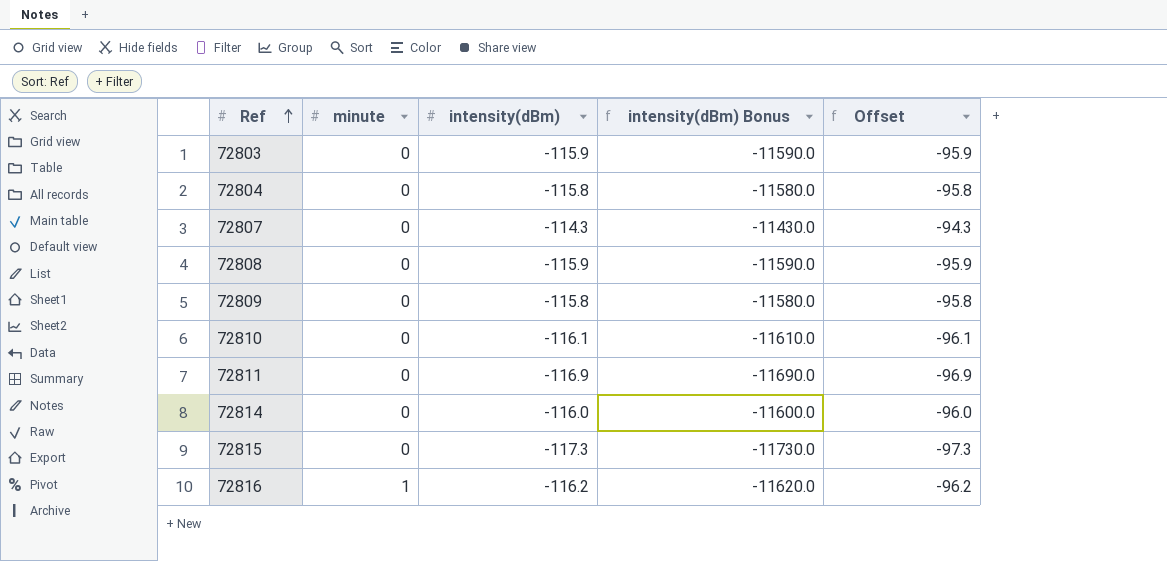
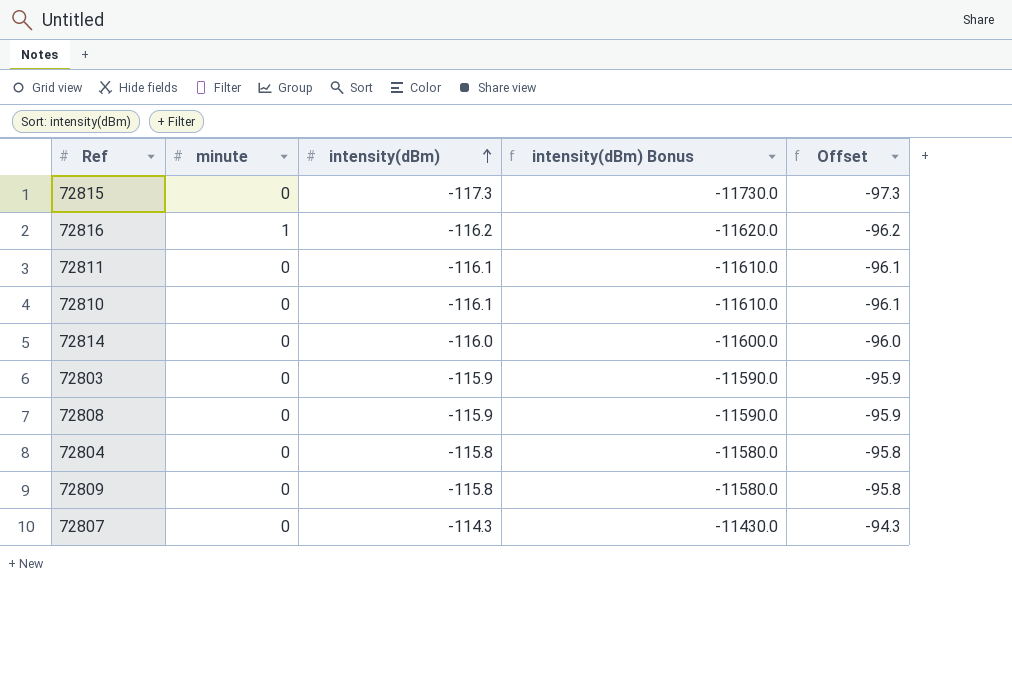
row order: Ref ascending -> intensity(dBm) ascending
72811 | intensity(dBm): -116.9 -> -116.1
72811 | intensity(dBm) Bonus: -11690.0 -> -11610.0
72811 | Offset: -96.9 -> -96.1

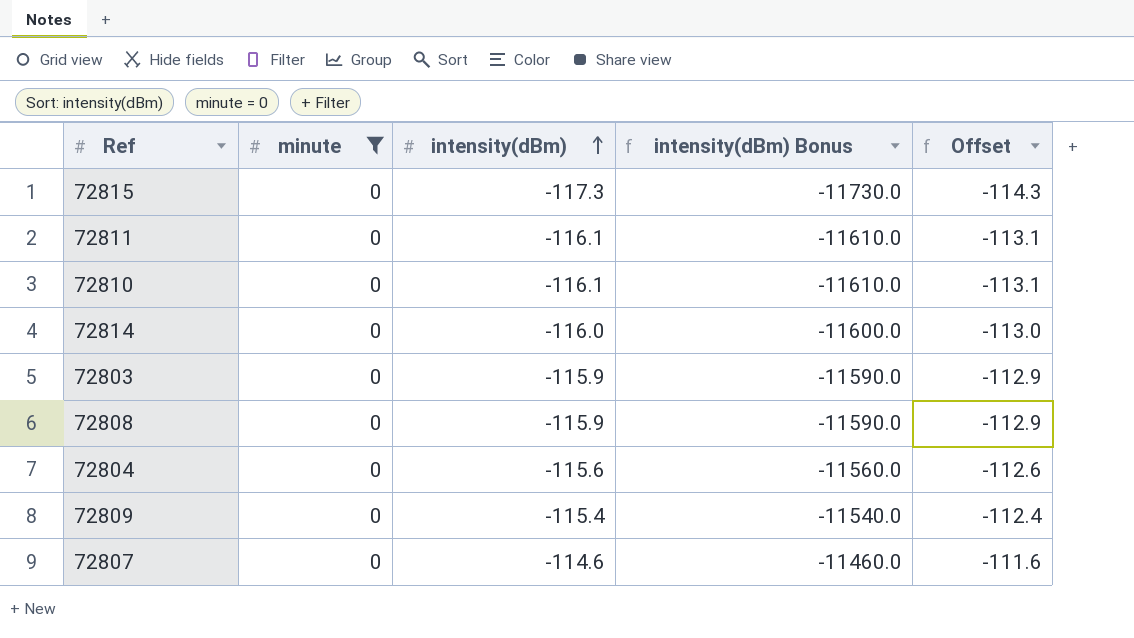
filter: none -> minute = 0
column Offset | formula: [intensity(dBm)] + 20 -> [intensity(dBm)] + 3
72804 | intensity(dBm): -115.8 -> -115.6
72804 | intensity(dBm) Bonus: -11580.0 -> -11560.0
72809 | intensity(dBm): -115.8 -> -115.4
72809 | intensity(dBm) Bonus: -11580.0 -> -11540.0
72807 | intensity(dBm): -114.3 -> -114.6
72807 | intensity(dBm) Bonus: -11430.0 -> -11460.0

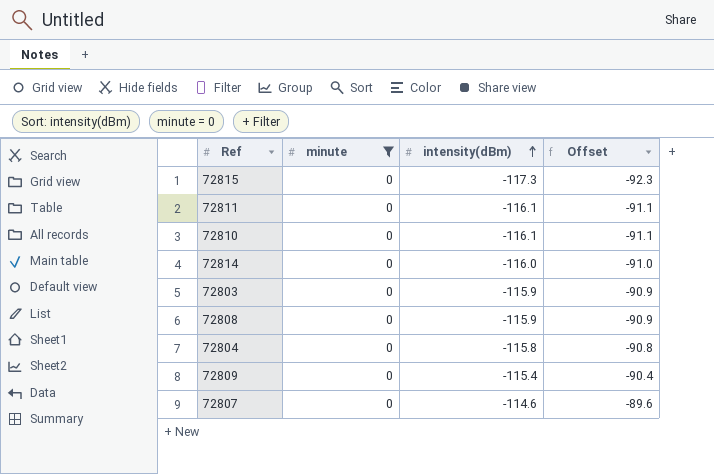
column intensity(dBm) Bonus | formula: [intensity(dBm)] * 100 -> none
column Offset | formula: [intensity(dBm)] + 3 -> [intensity(dBm)] + 25
72804 | intensity(dBm): -115.6 -> -115.8

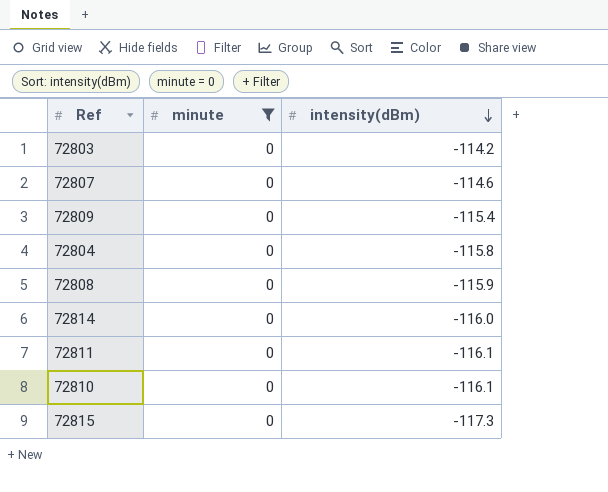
row order: intensity(dBm) ascending -> intensity(dBm) descending
column Offset | formula: [intensity(dBm)] + 25 -> none
72803 | intensity(dBm): -115.9 -> -114.2

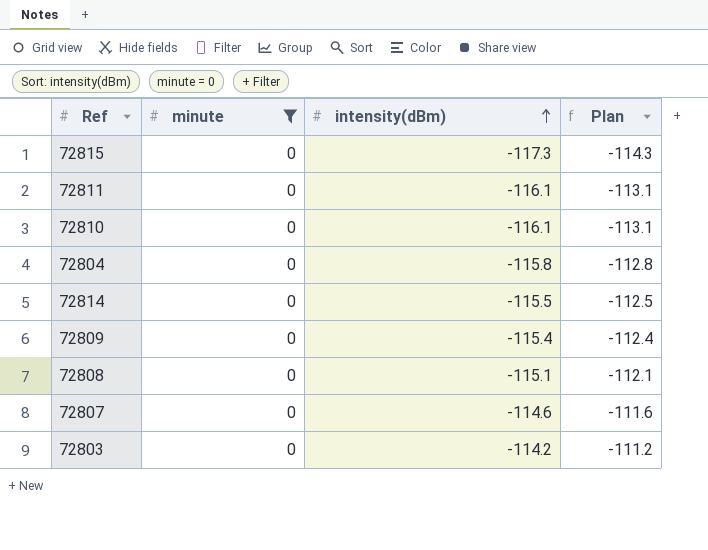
row order: intensity(dBm) descending -> intensity(dBm) ascending
column Plan | formula: none -> [intensity(dBm)] + 3
72814 | intensity(dBm): -116.0 -> -115.5
72808 | intensity(dBm): -115.9 -> -115.1

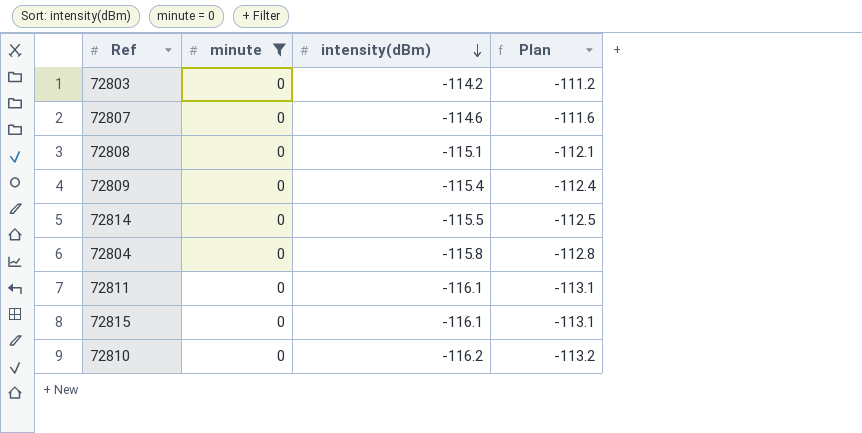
row order: intensity(dBm) ascending -> intensity(dBm) descending
72815 | intensity(dBm): -117.3 -> -116.1
72815 | Plan: -114.3 -> -113.1
72810 | intensity(dBm): -116.1 -> -116.2
72810 | Plan: -113.1 -> -113.2

